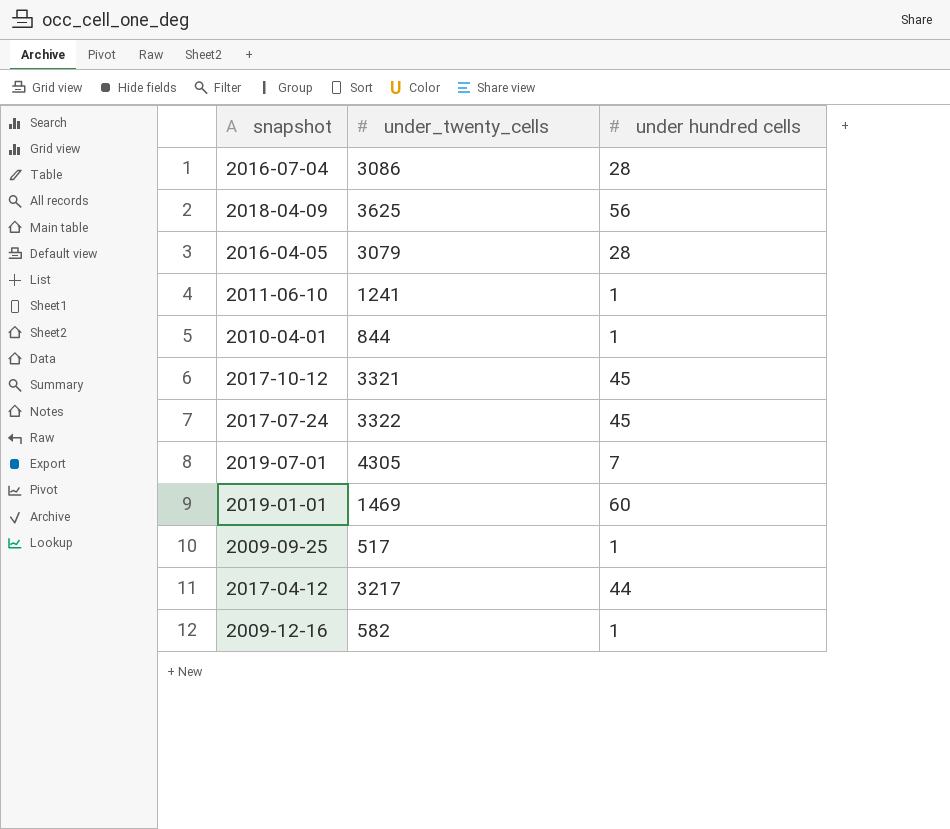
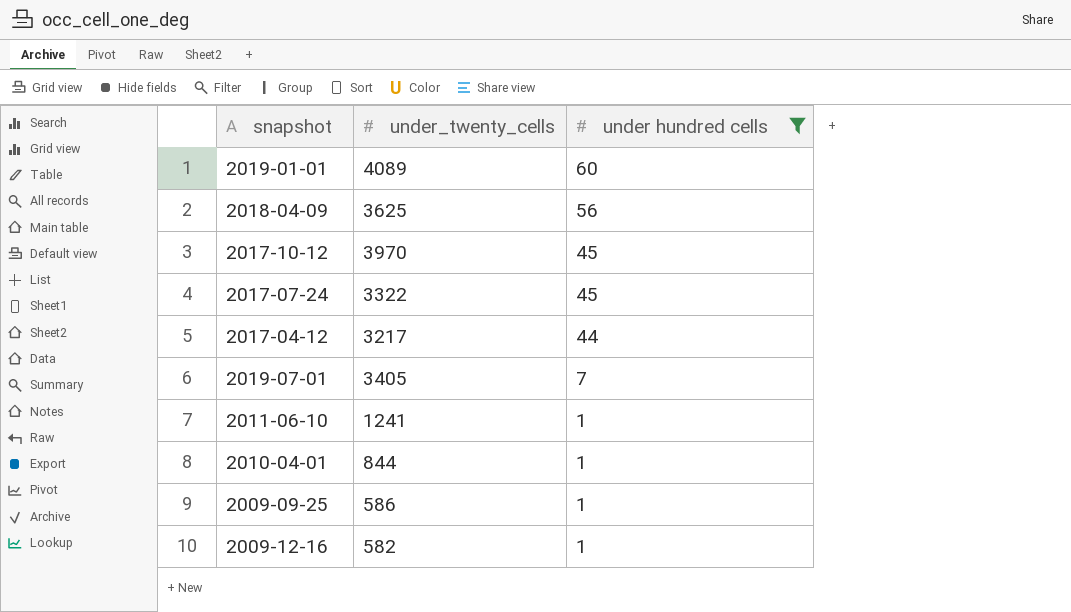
filter: none -> under hundred cells != 28
row order: none -> under hundred cells descending
2019-01-01 | under_twenty_cells: 1469 -> 4089
2017-10-12 | under_twenty_cells: 3321 -> 3970
2019-07-01 | under_twenty_cells: 4305 -> 3405
2009-09-25 | under_twenty_cells: 517 -> 586

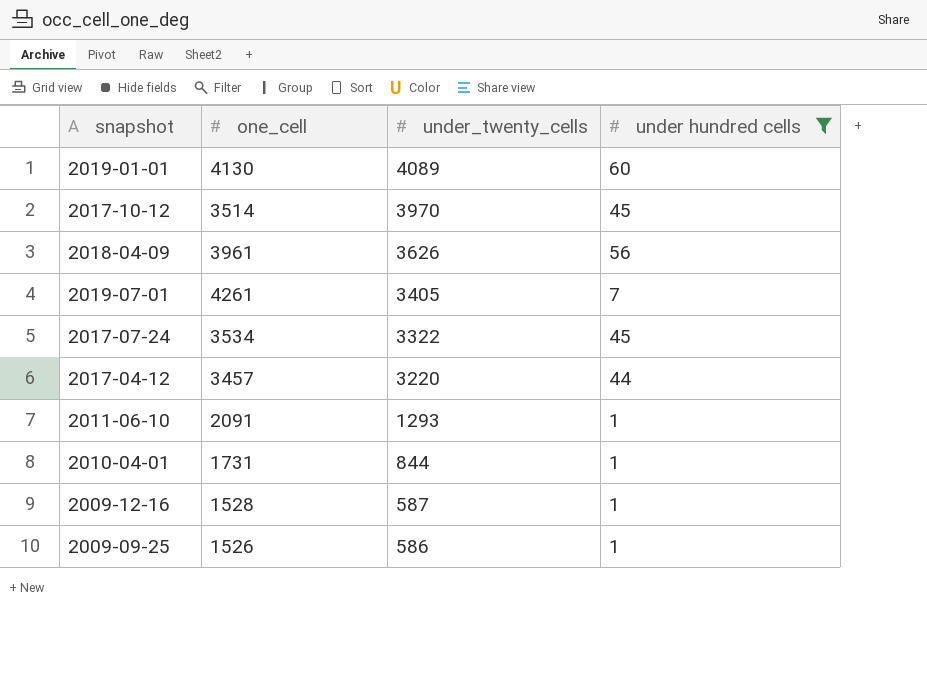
row order: under hundred cells descending -> under_twenty_cells descending
column one_cell | position: none -> 2
2018-04-09 | under_twenty_cells: 3625 -> 3626
2017-04-12 | under_twenty_cells: 3217 -> 3220
2011-06-10 | under_twenty_cells: 1241 -> 1293
2009-12-16 | under_twenty_cells: 582 -> 587

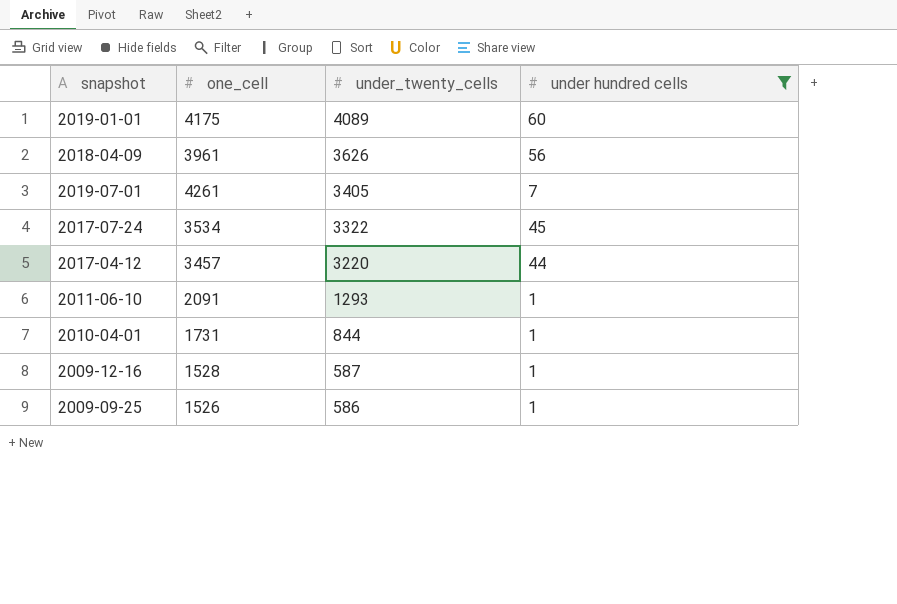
row 2017-10-12: 3514 | 3970 | 45 -> none
2019-01-01 | one_cell: 4130 -> 4175

